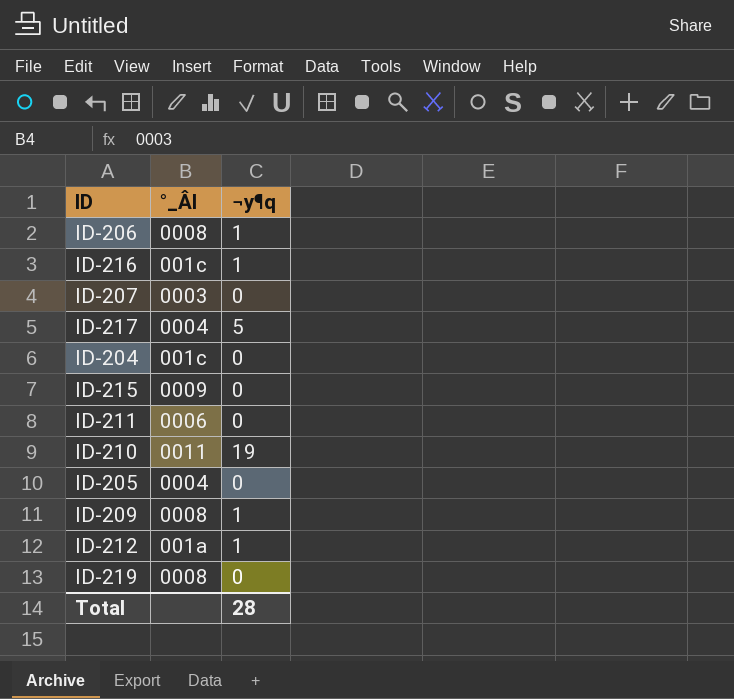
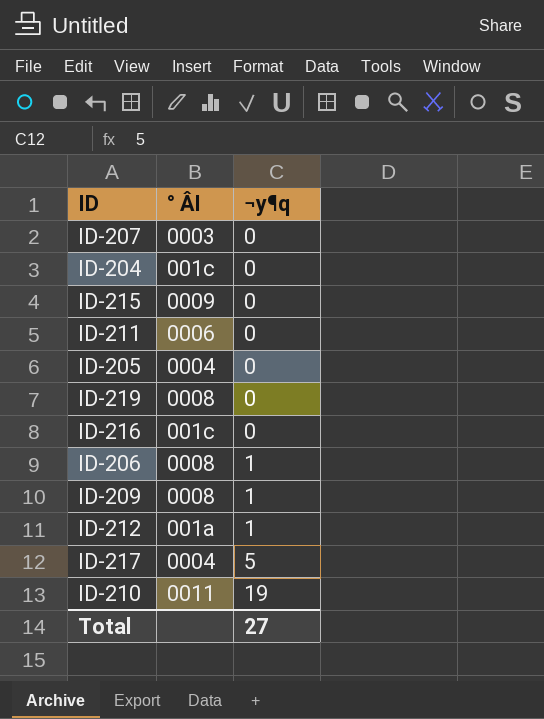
row order: none -> ¬y¶q ascending
column name: °_ÂI -> ° ÂI
ID-216 | ¬y¶q: 1 -> 0
Total | ¬y¶q: 28 -> 27

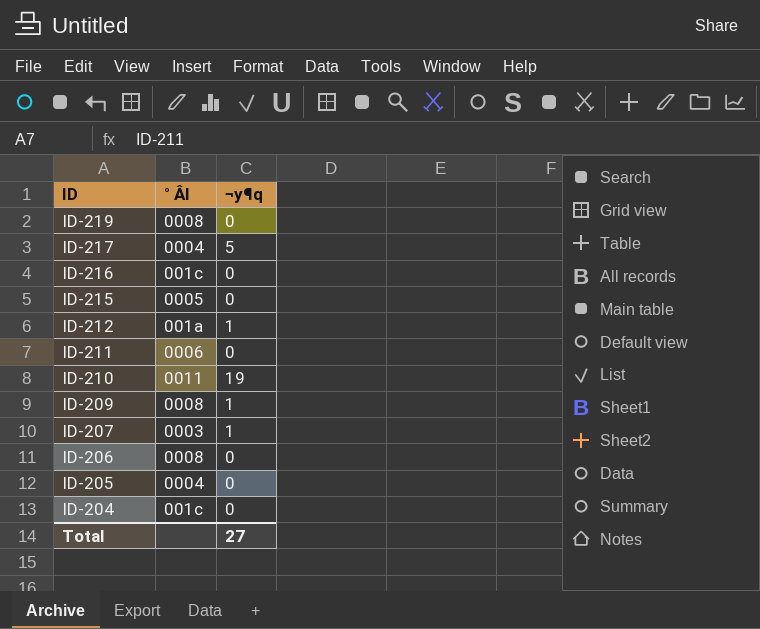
row order: ¬y¶q ascending -> ID descending
ID-215 | ° ÂI: 0009 -> 0005
ID-207 | ¬y¶q: 0 -> 1
ID-206 | ¬y¶q: 1 -> 0

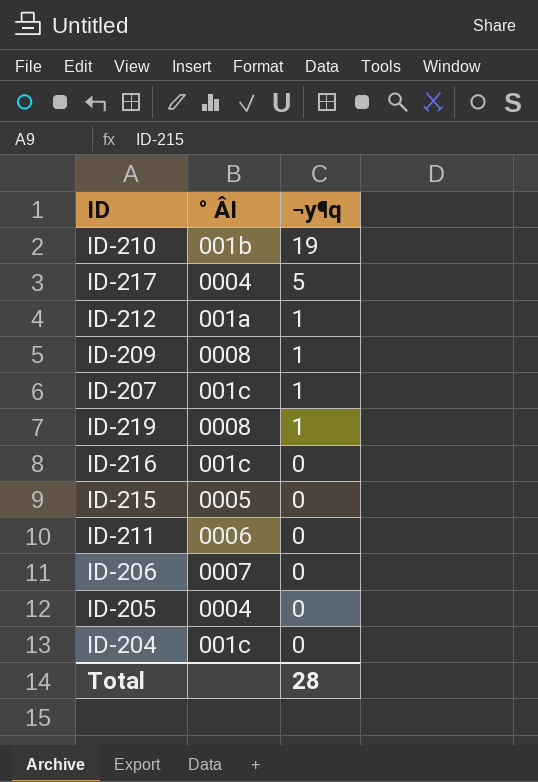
row order: ID descending -> ¬y¶q descending
ID-210 | ° ÂI: 0011 -> 001b
ID-207 | ° ÂI: 0003 -> 001c
ID-219 | ¬y¶q: 0 -> 1
ID-206 | ° ÂI: 0008 -> 0007
Total | ¬y¶q: 27 -> 28

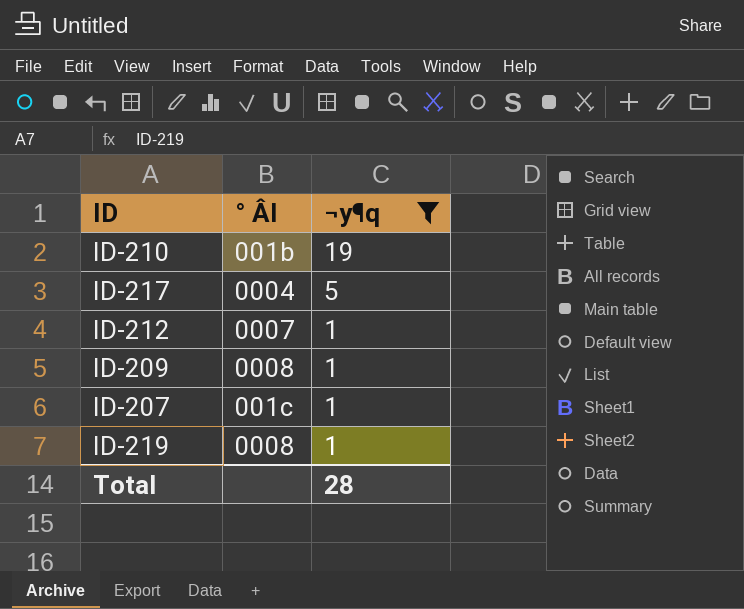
filter: none -> ¬y¶q != 0
ID-212 | ° ÂI: 001a -> 0007

